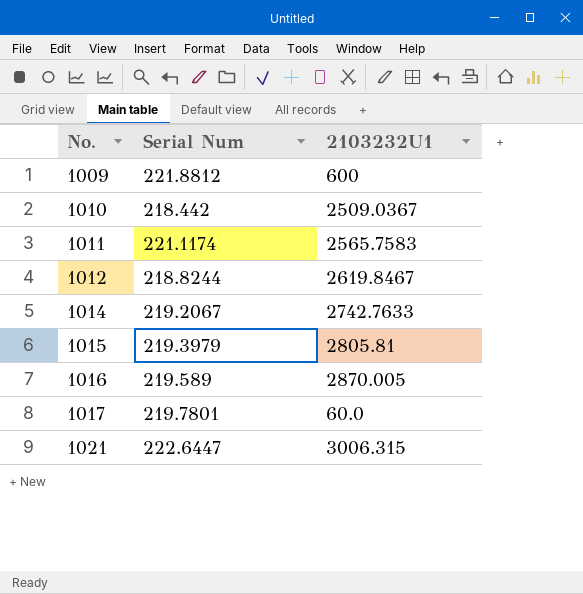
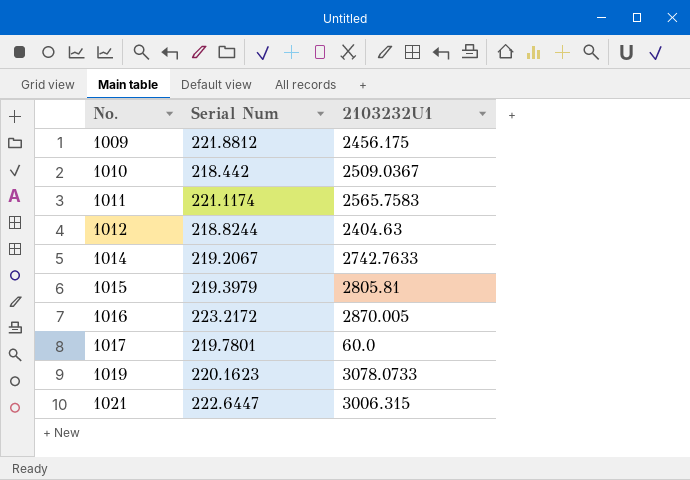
1009 | 2103232U1: 600 -> 2456.175
1012 | 2103232U1: 2619.8467 -> 2404.63
1016 | Serial Num: 219.589 -> 223.2172
row 1019: none -> 220.1623 | 3078.0733

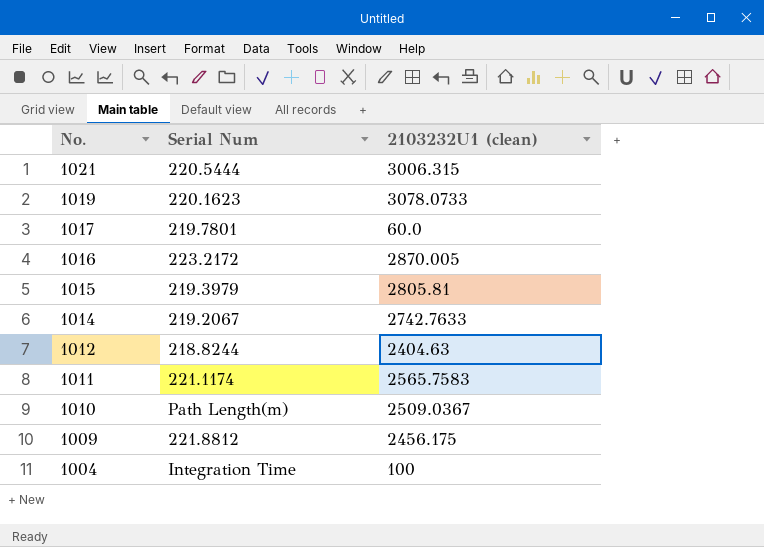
row order: No. ascending -> No. descending
column name: 2103232U1 -> 2103232U1 (clean)
1021 | Serial Num: 222.6447 -> 220.5444
1010 | Serial Num: 218.442 -> Path Length(m)
row 1004: none -> Integration Time | 100

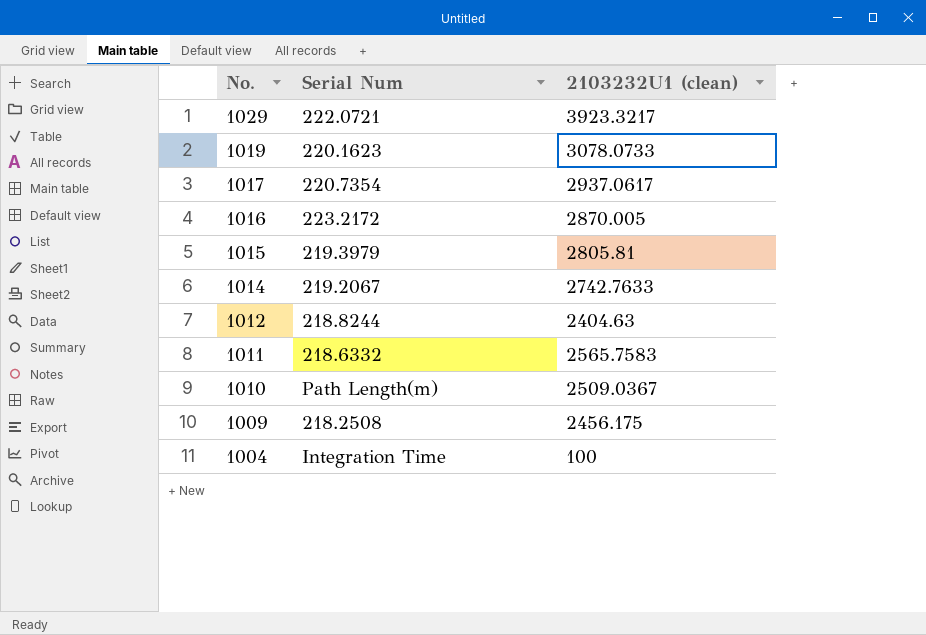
row 1021: 220.5444 | 3006.315 -> none
row 1029: none -> 222.0721 | 3923.3217
1017 | Serial Num: 219.7801 -> 220.7354
1017 | 2103232U1 (clean): 60.0 -> 2937.0617
1011 | Serial Num: 221.1174 -> 218.6332
1009 | Serial Num: 221.8812 -> 218.2508

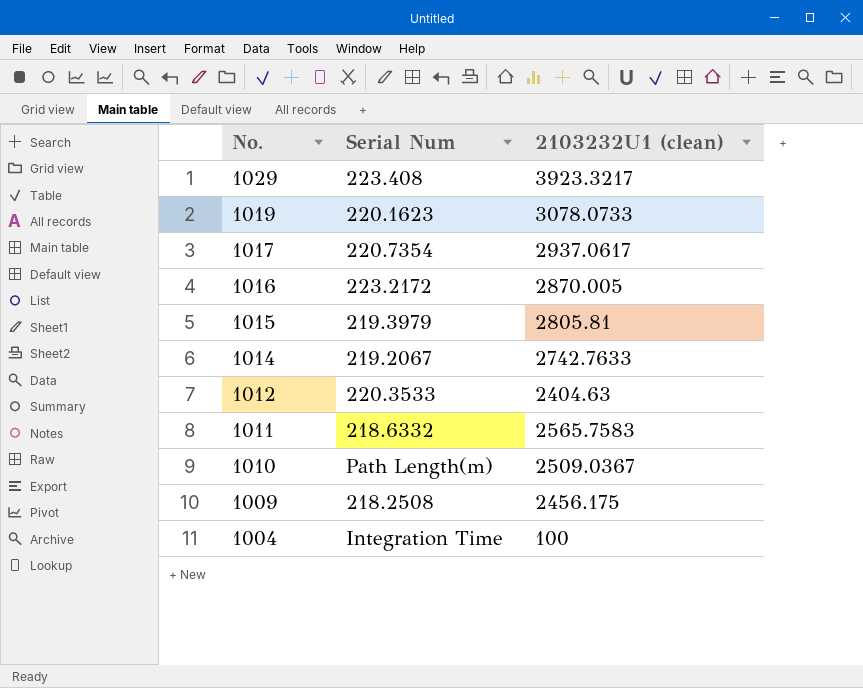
1029 | Serial Num: 222.0721 -> 223.408
1012 | Serial Num: 218.8244 -> 220.3533

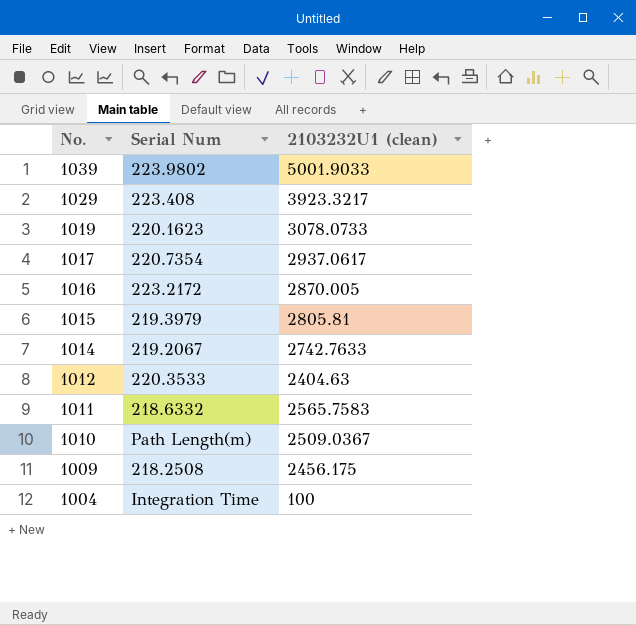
row 1039: none -> 223.9802 | 5001.9033

